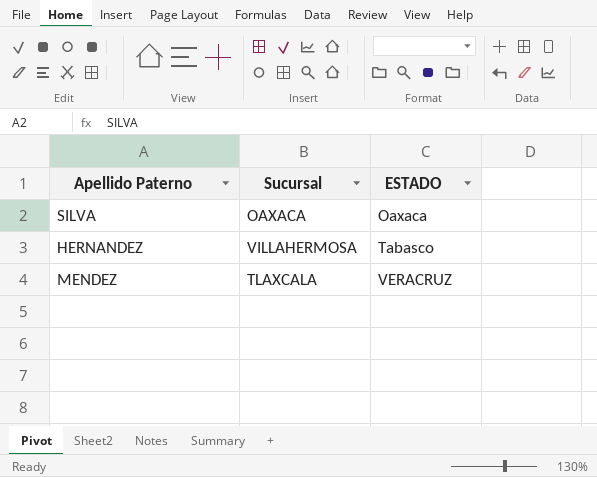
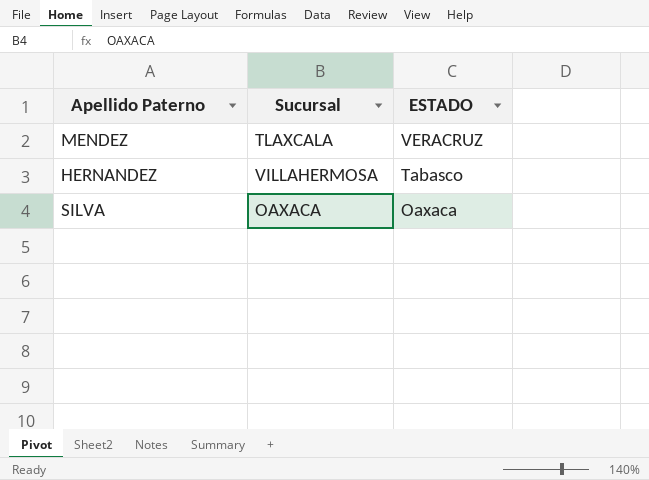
row order: ESTADO ascending -> ESTADO descending

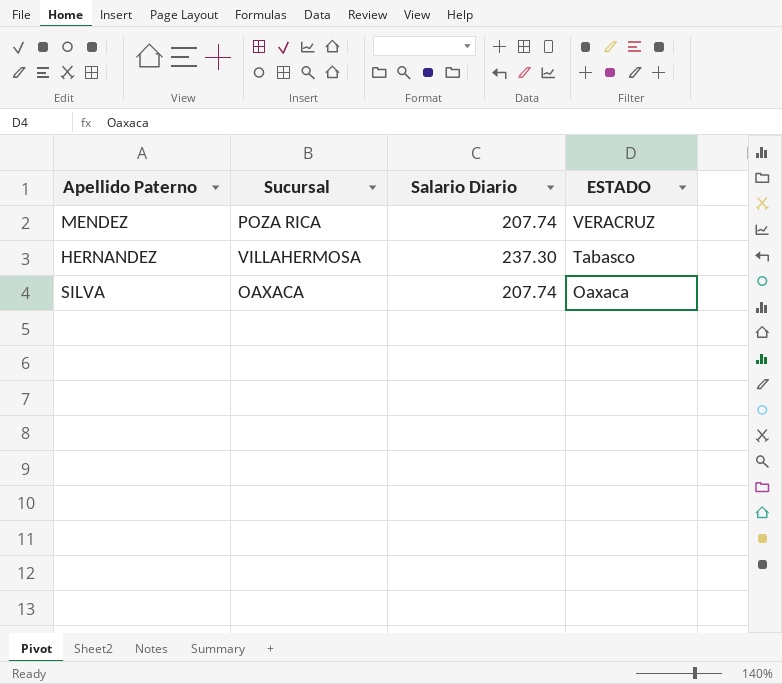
column Salario Diario | position: none -> 3
MENDEZ | Sucursal: TLAXCALA -> POZA RICA

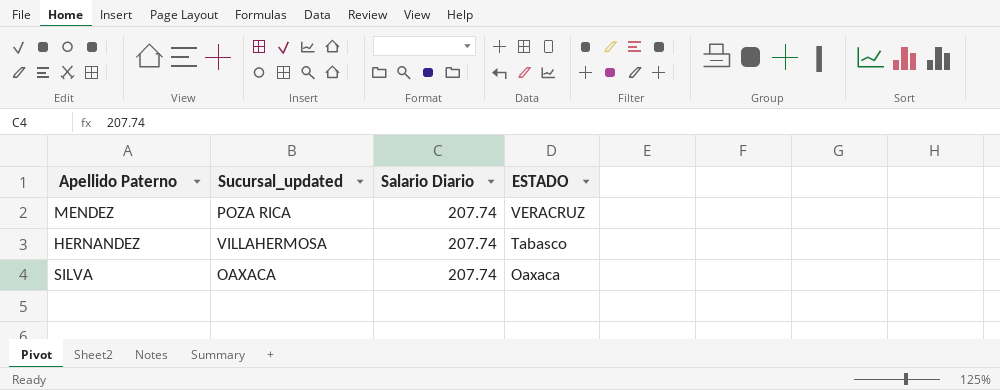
column name: Sucursal -> Sucursal_updated
HERNANDEZ | Salario Diario: 237.30 -> 207.74

